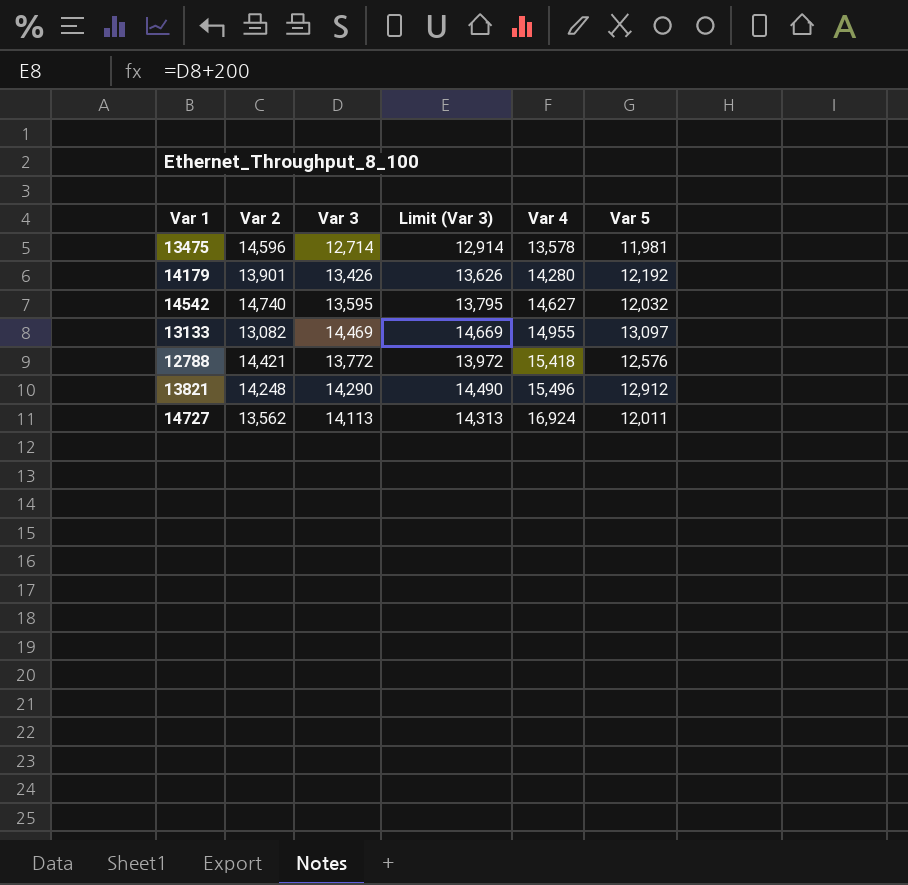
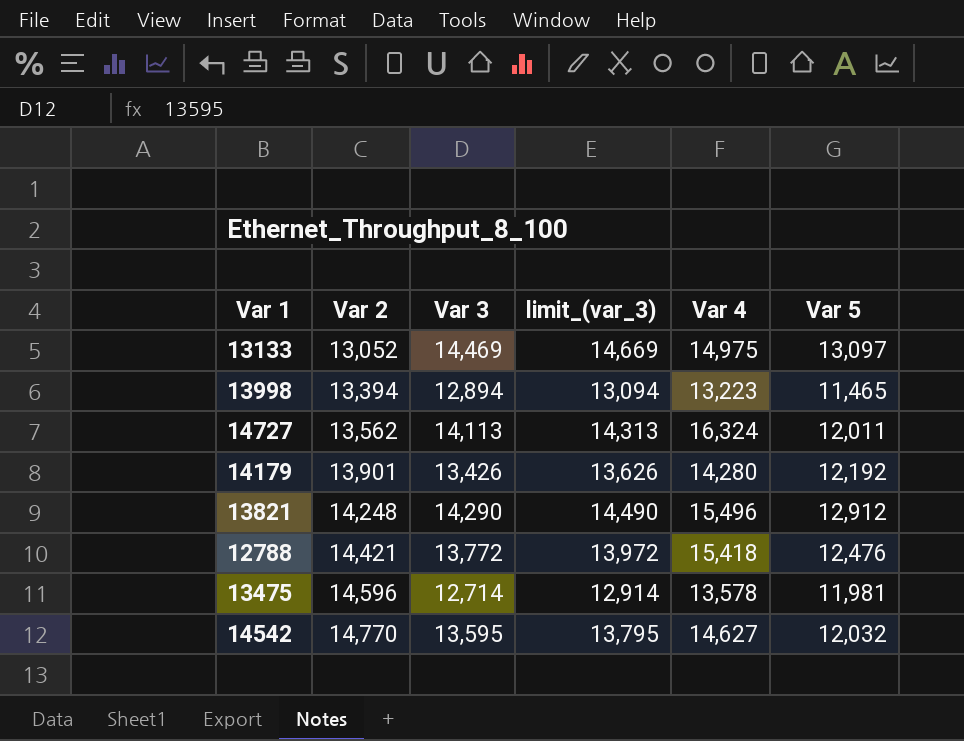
row order: Var 4 ascending -> Var 2 ascending
column name: Limit (Var 3) -> limit_(var_3)
13133 | Var 2: 13,082 -> 13,052
13133 | Var 4: 14,955 -> 14,975
row 13998: none -> 13,394 | 12,894 | 13,094 | 13,223 | 11,465
14727 | Var 4: 16,924 -> 16,324
12788 | Var 5: 12,576 -> 12,476
14542 | Var 2: 14,740 -> 14,770

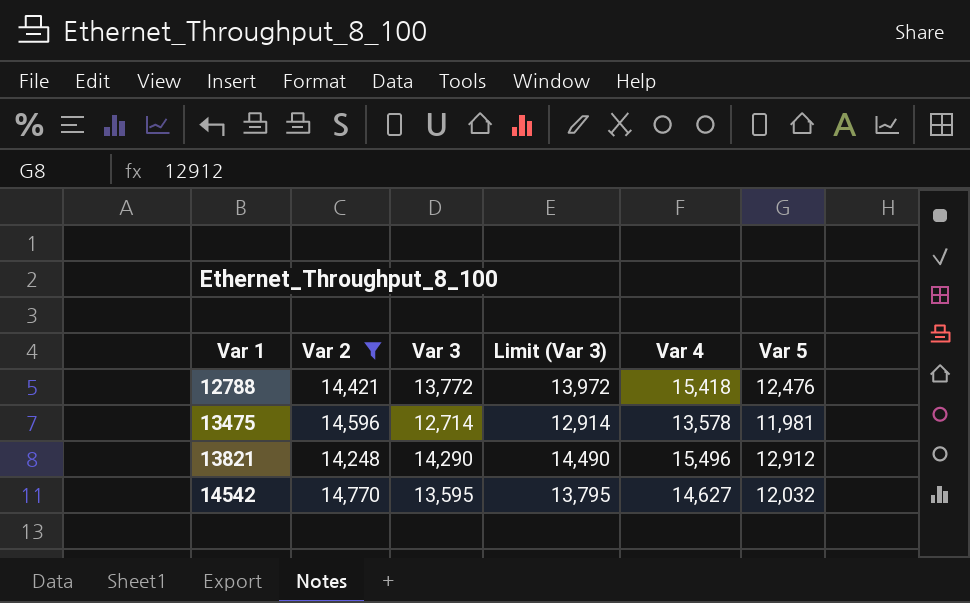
filter: none -> Var 2 >= 14,248
row order: Var 2 ascending -> Var 1 ascending
column name: limit_(var_3) -> Limit (Var 3)

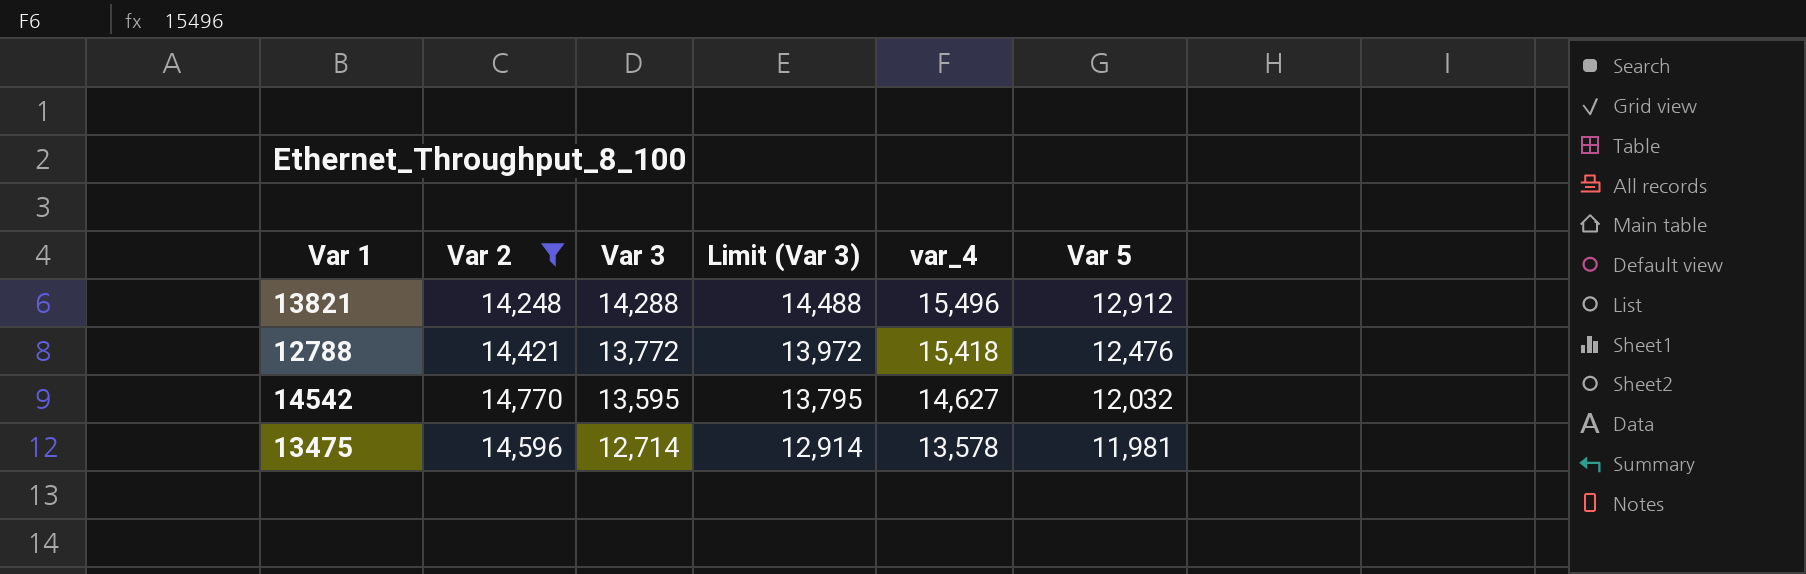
row order: Var 1 ascending -> Var 3 descending
column name: Var 4 -> var_4
13821 | Var 3: 14,290 -> 14,288
13821 | Limit (Var 3): 14,490 -> 14,488

